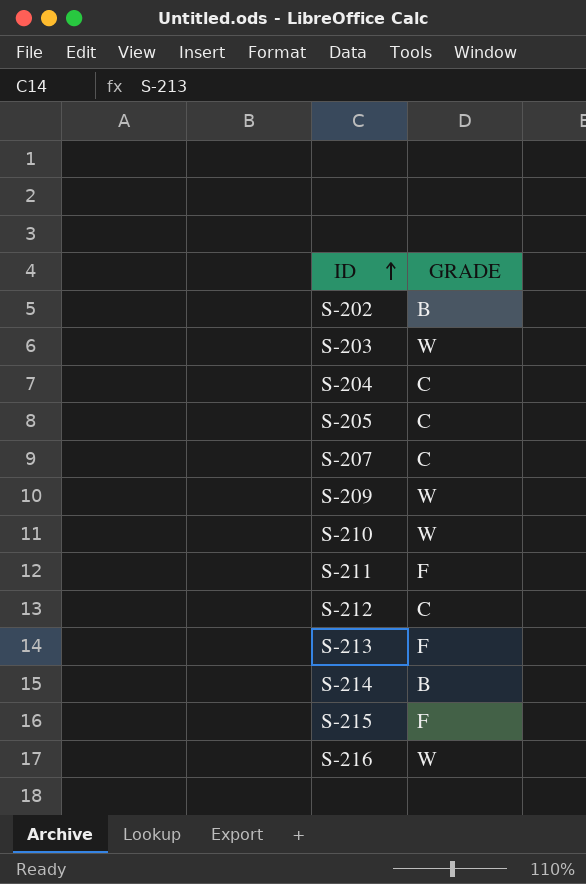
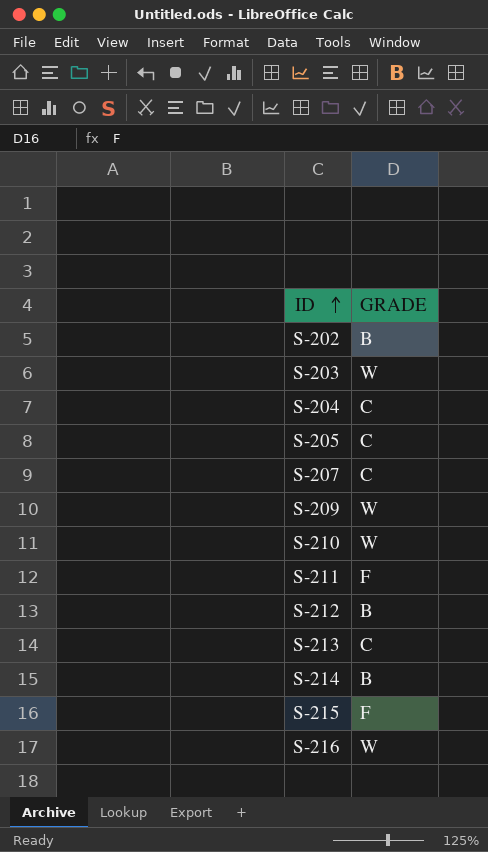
S-212 | GRADE: C -> B
S-213 | GRADE: F -> C

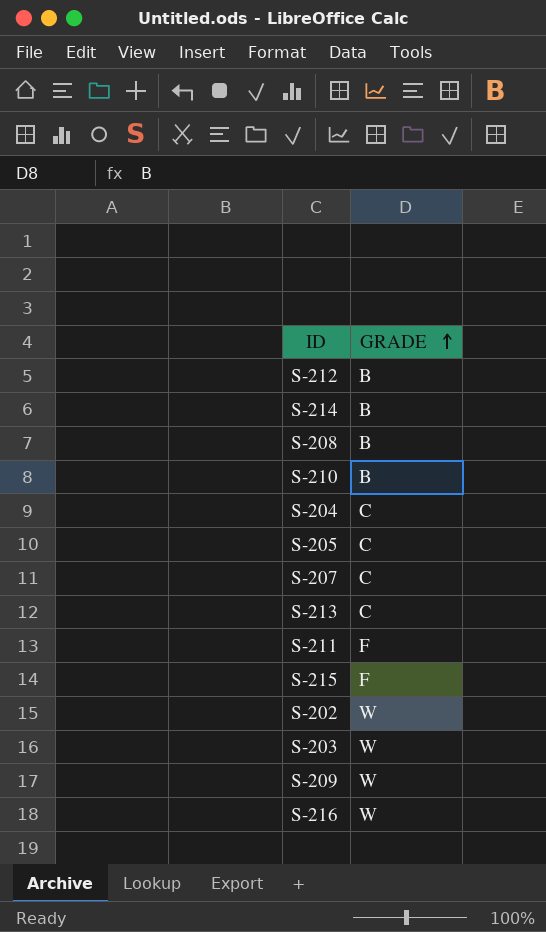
row order: ID ascending -> GRADE ascending
row S-208: none -> B
S-210 | GRADE: W -> B
S-202 | GRADE: B -> W

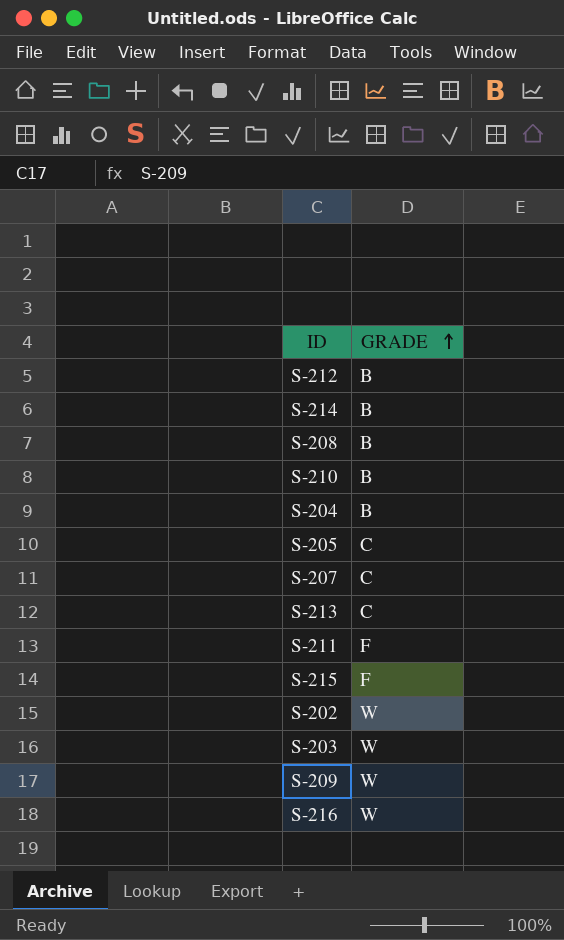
S-204 | GRADE: C -> B

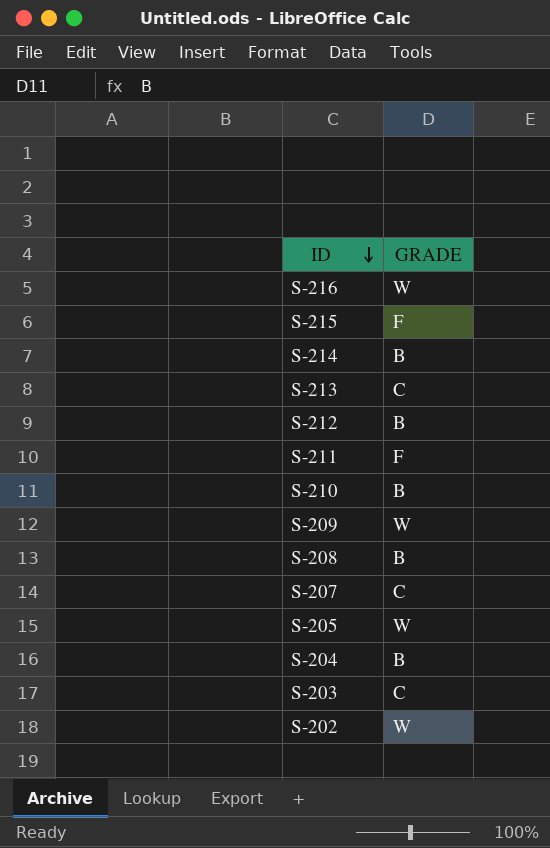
row order: GRADE ascending -> ID descending
S-205 | GRADE: C -> W
S-203 | GRADE: W -> C

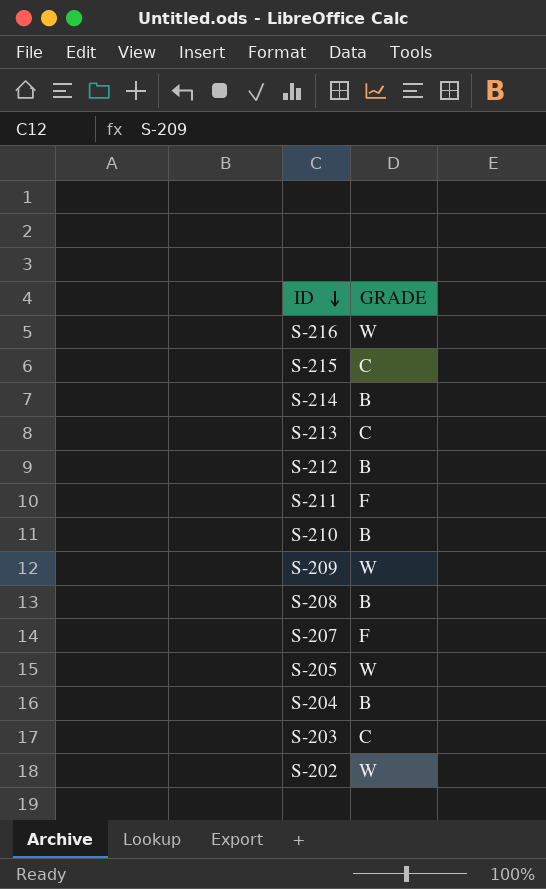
S-215 | GRADE: F -> C
S-207 | GRADE: C -> F

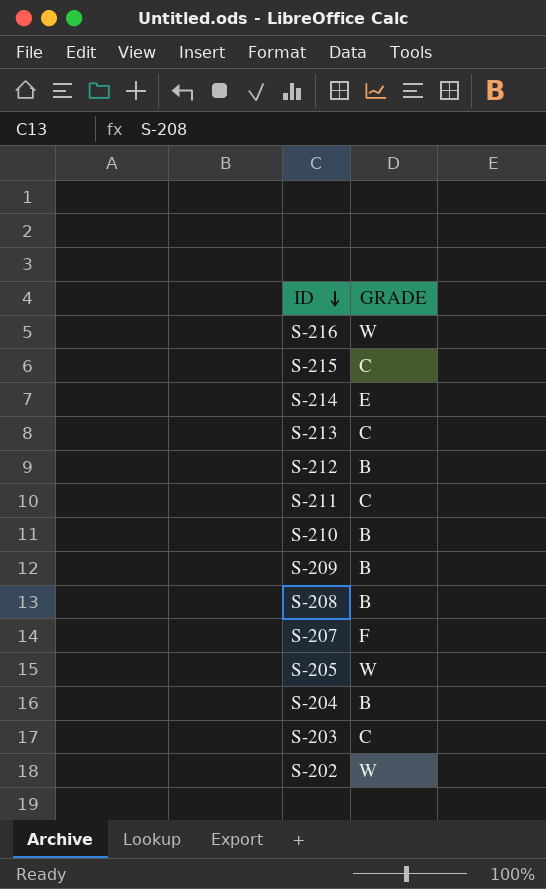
S-214 | GRADE: B -> E
S-211 | GRADE: F -> C
S-209 | GRADE: W -> B

